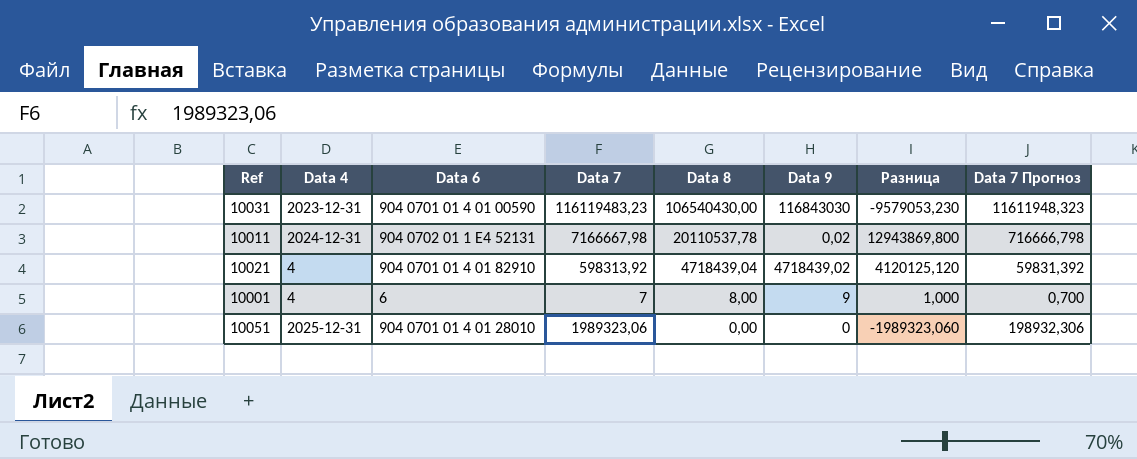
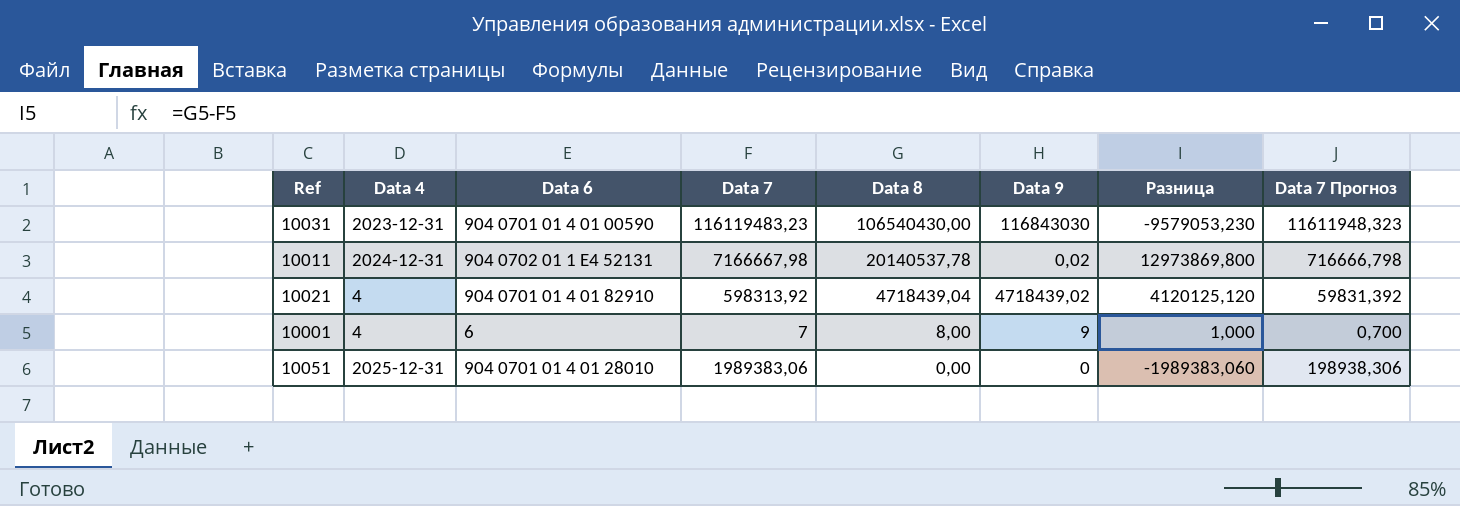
10011 | Data 8: 20110537,78 -> 20140537,78
10011 | Разница: 12943869,800 -> 12973869,800
10051 | Data 7: 1989323,06 -> 1989383,06
10051 | Разница: -1989323,060 -> -1989383,060
10051 | Data 7 Прогноз: 198932,306 -> 198938,306

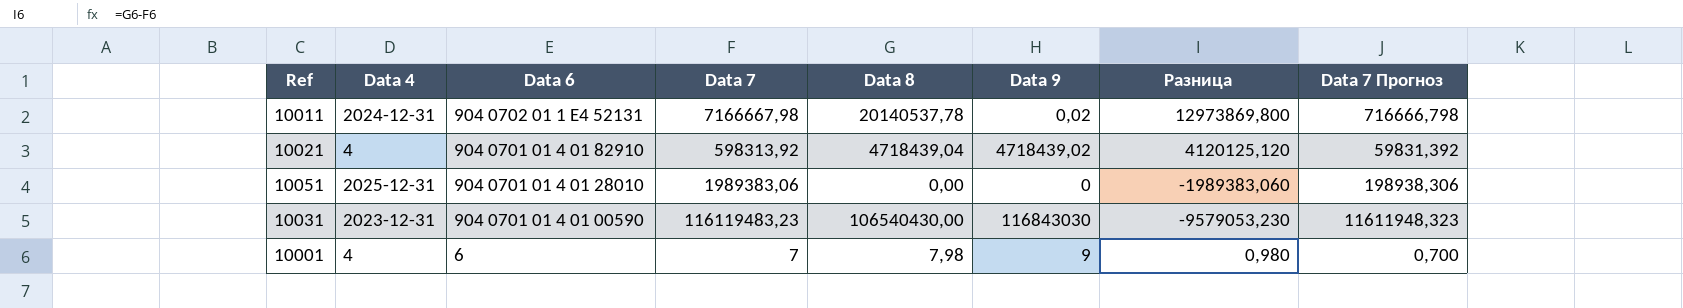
row order: Data 8 descending -> Data 6 descending
10001 | Data 8: 8,00 -> 7,98
10001 | Разница: 1,000 -> 0,980

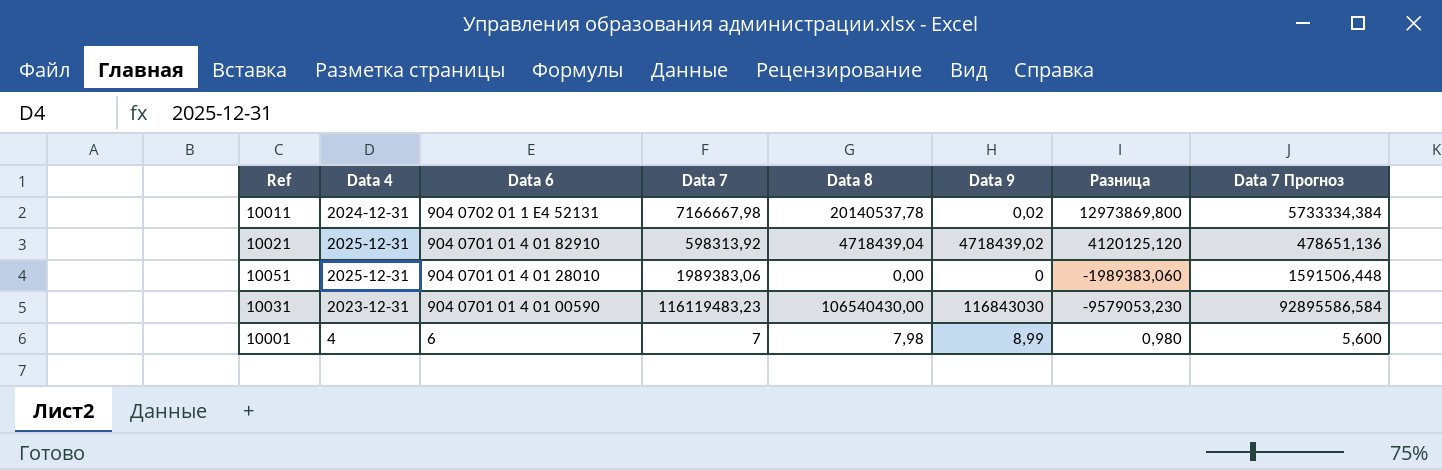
column Data 7 Прогноз | formula: [Data 7] * 0,1 -> [Data 7] * 0,8
10021 | Data 4: 4 -> 2025-12-31
10001 | Data 9: 9 -> 8,99

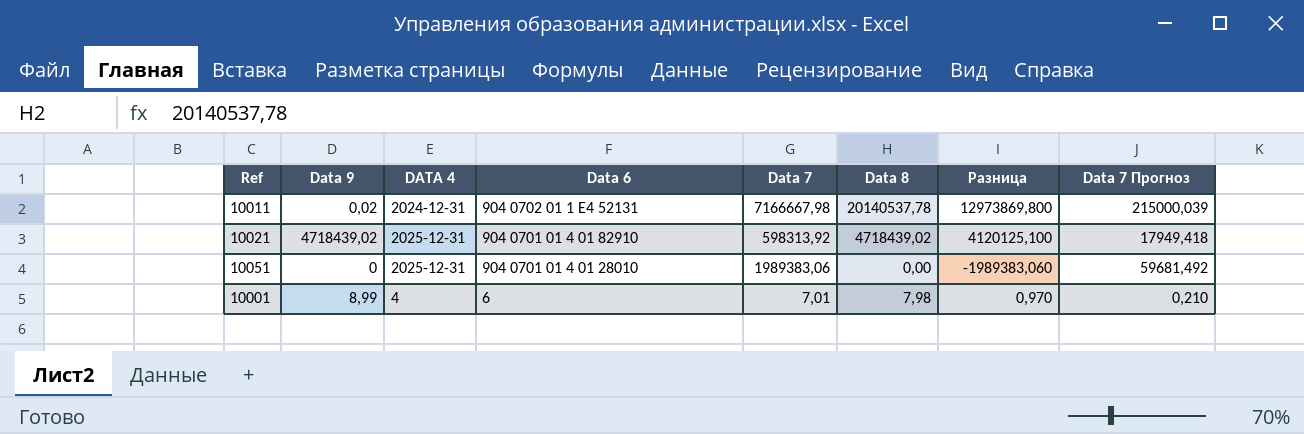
column Data 9 | position: 6 -> 2
column name: Data 4 -> DATA 4
column Data 7 Прогноз | formula: [Data 7] * 0,8 -> [Data 7] * 0,03
row 10031: 2023-12-31 | 904 0701 01 4 01 00590 | 116119483,23 | 106540430,00 | 116843030 | -9579053,230 | 92895586,584 -> none
10021 | Data 8: 4718439,04 -> 4718439,02
10021 | Разница: 4120125,120 -> 4120125,100
10001 | Data 7: 7 -> 7,01
10001 | Разница: 0,980 -> 0,970

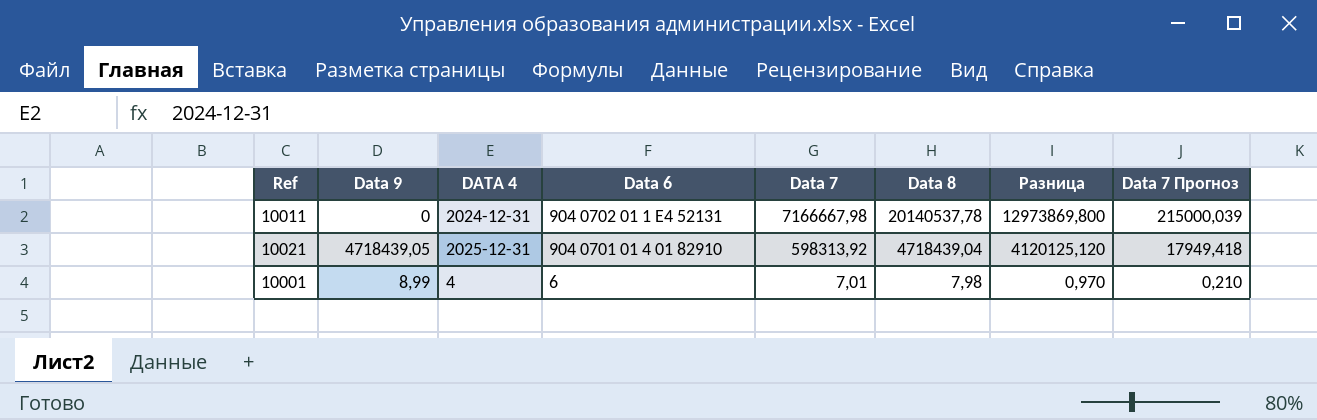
row 10051: 0 | 2025-12-31 | 904 0701 01 4 01 28010 | 1989383,06 | 0,00 | -1989383,060 | 59681,492 -> none
10011 | Data 9: 0,02 -> 0
10021 | Data 9: 4718439,02 -> 4718439,05
10021 | Data 8: 4718439,02 -> 4718439,04
10021 | Разница: 4120125,100 -> 4120125,120

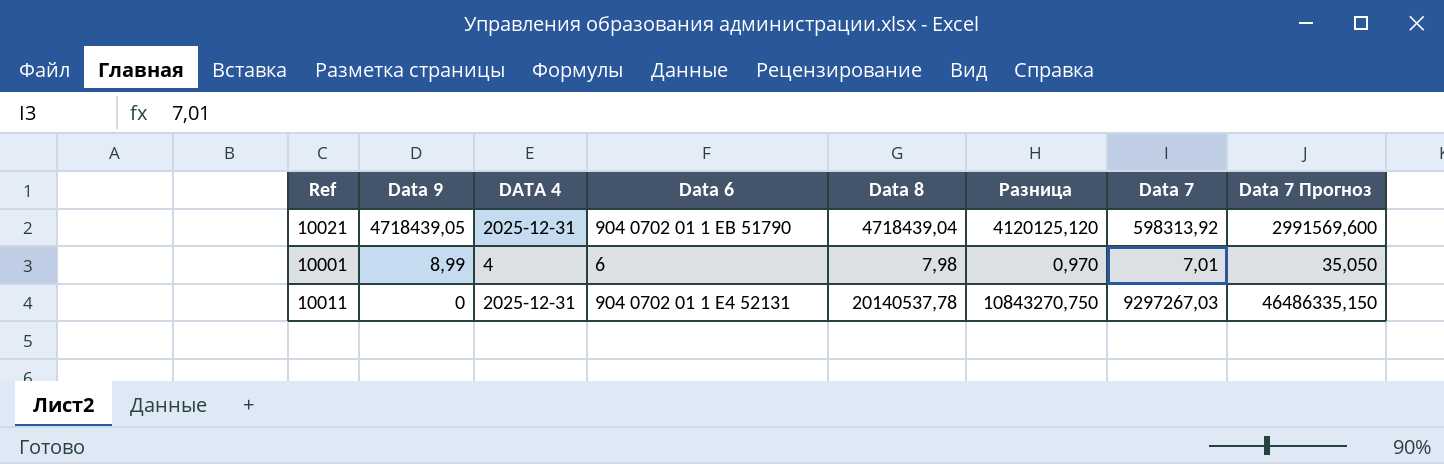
row order: Data 6 descending -> Data 9 descending
column Data 7 | position: 5 -> 7
column Data 7 Прогноз | formula: [Data 7] * 0,03 -> [Data 7] * 5
10021 | Data 6: 904 0701 01 4 01 82910 -> 904 0702 01 1 EB 51790
10011 | DATA 4: 2024-12-31 -> 2025-12-31
10011 | Разница: 12973869,800 -> 10843270,750
10011 | Data 7: 7166667,98 -> 9297267,03

